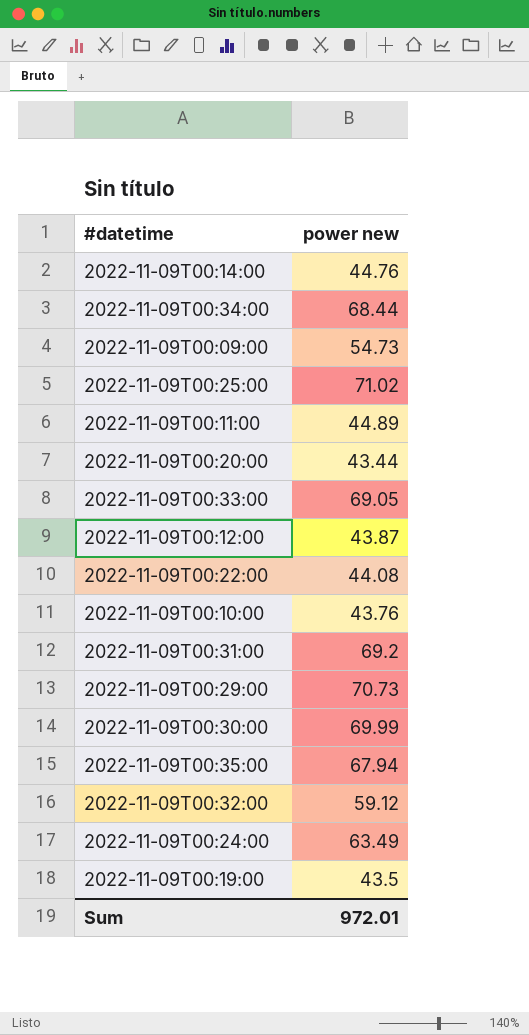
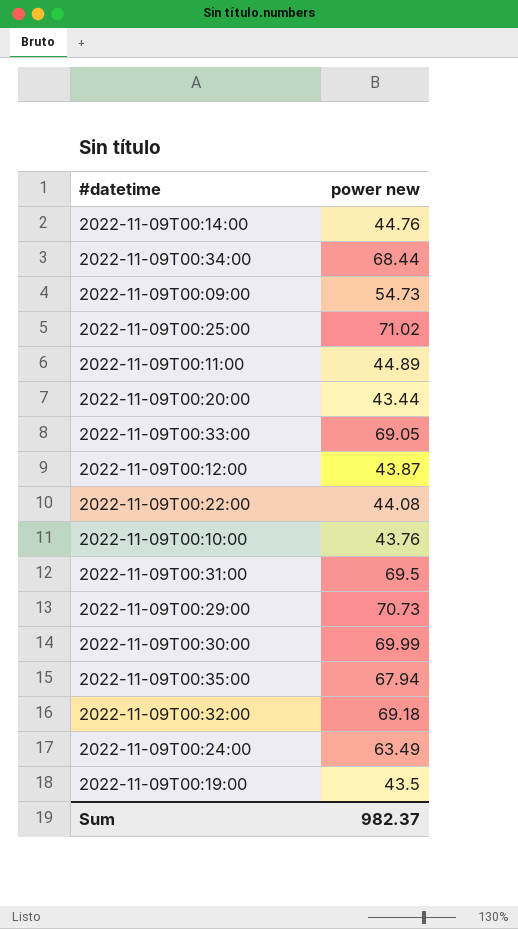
2022-11-09T00:31:00 | power new: 69.2 -> 69.5
2022-11-09T00:32:00 | power new: 59.12 -> 69.18
Sum | power new: 972.01 -> 982.37

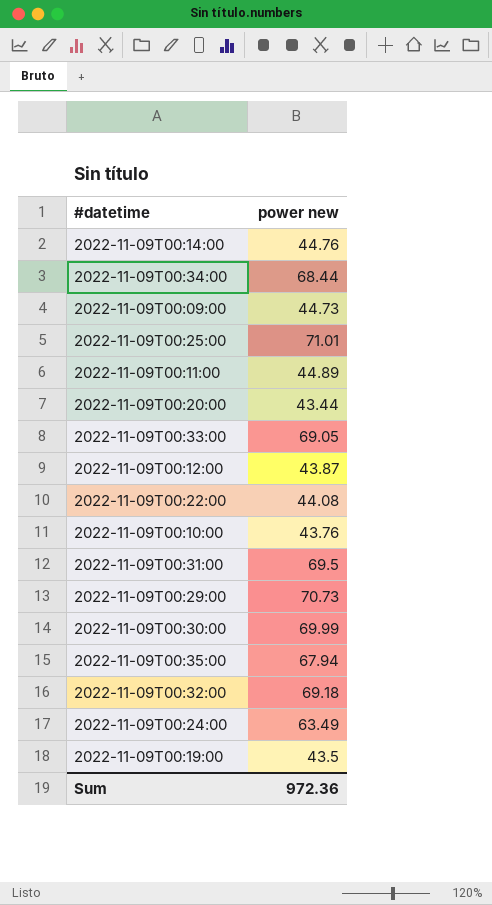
2022-11-09T00:09:00 | power new: 54.73 -> 44.73
2022-11-09T00:25:00 | power new: 71.02 -> 71.01
Sum | power new: 982.37 -> 972.36

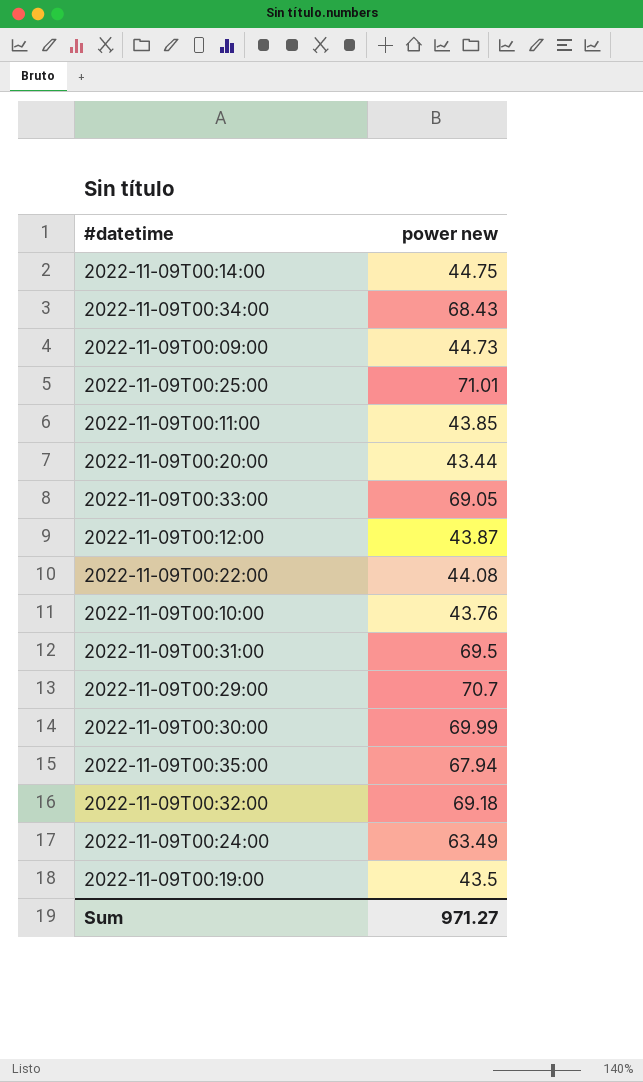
2022-11-09T00:14:00 | power new: 44.76 -> 44.75
2022-11-09T00:34:00 | power new: 68.44 -> 68.43
2022-11-09T00:11:00 | power new: 44.89 -> 43.85
2022-11-09T00:29:00 | power new: 70.73 -> 70.7
Sum | power new: 972.36 -> 971.27

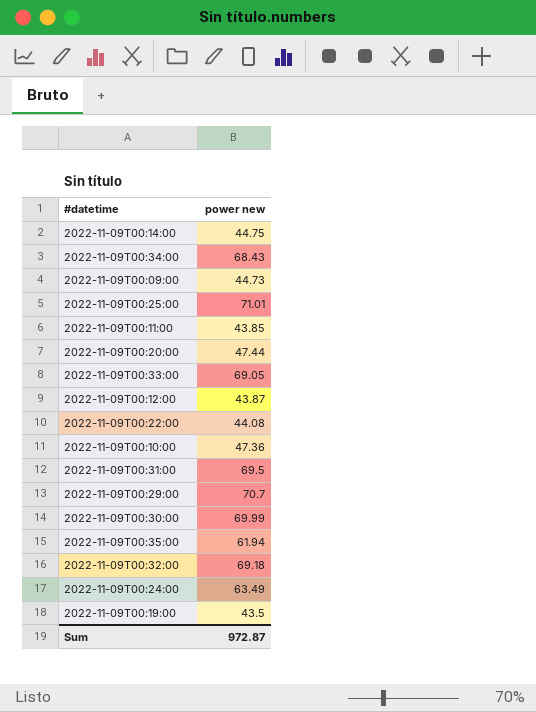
2022-11-09T00:20:00 | power new: 43.44 -> 47.44
2022-11-09T00:10:00 | power new: 43.76 -> 47.36
2022-11-09T00:35:00 | power new: 67.94 -> 61.94
Sum | power new: 971.27 -> 972.87

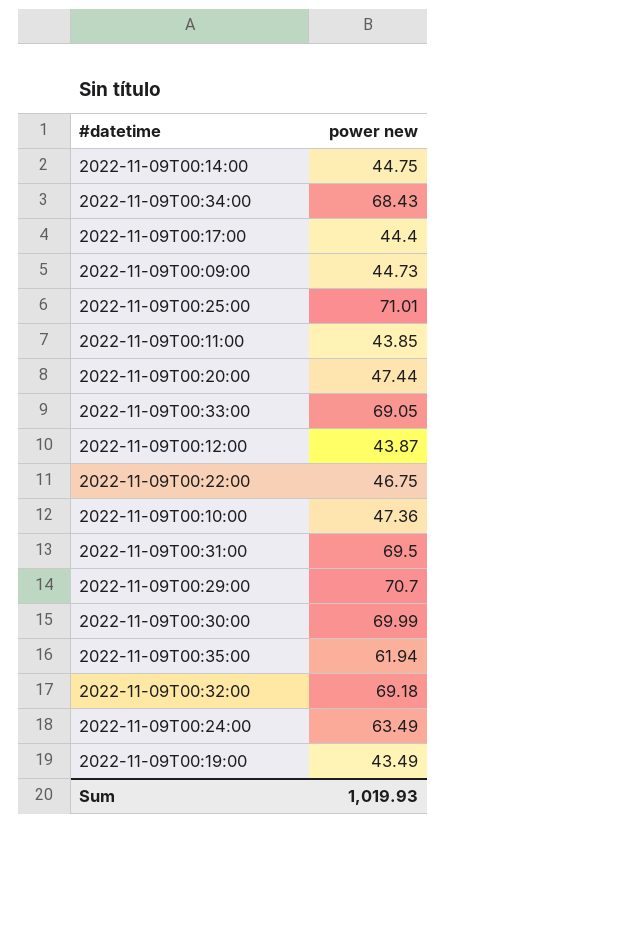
row 2022-11-09T00:17:00: none -> 44.4
2022-11-09T00:22:00 | power new: 44.08 -> 46.75
2022-11-09T00:19:00 | power new: 43.5 -> 43.49
Sum | power new: 972.87 -> 1,019.93

